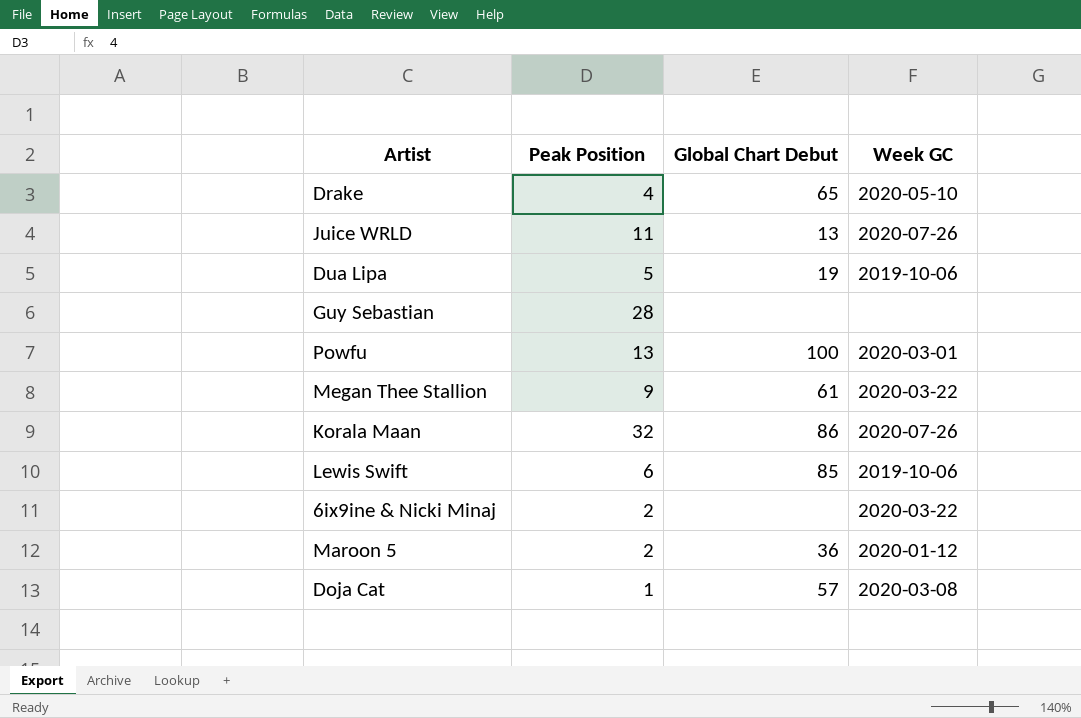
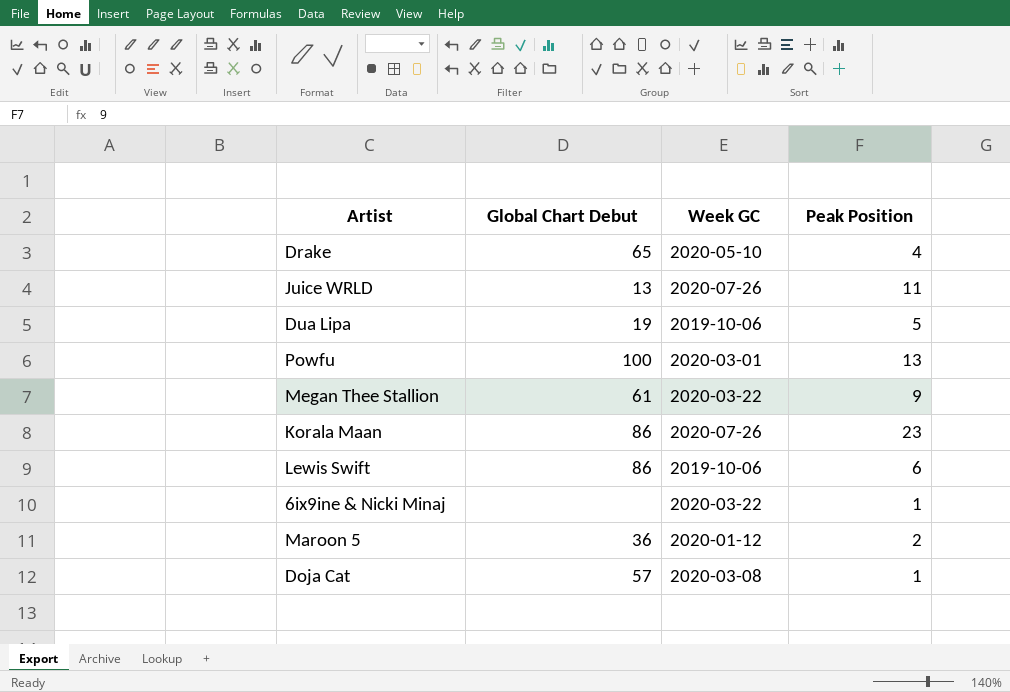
column Peak Position | position: 2 -> 4
row Guy Sebastian: 28 | none | none -> none
Korala Maan | Peak Position: 32 -> 23
Lewis Swift | Global Chart Debut: 85 -> 86
6ix9ine & Nicki Minaj | Peak Position: 2 -> 1

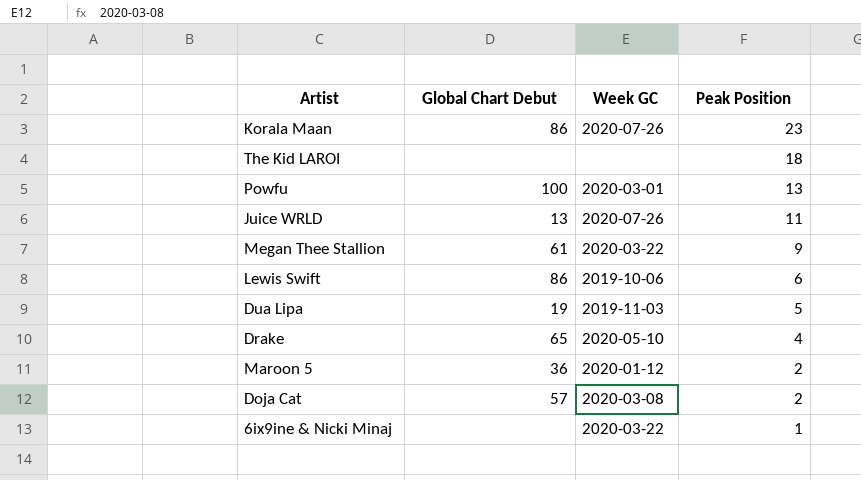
row order: none -> Peak Position descending
row The Kid LAROI: none -> none | none | 18
Dua Lipa | Week GC: 2019-10-06 -> 2019-11-03
Doja Cat | Peak Position: 1 -> 2

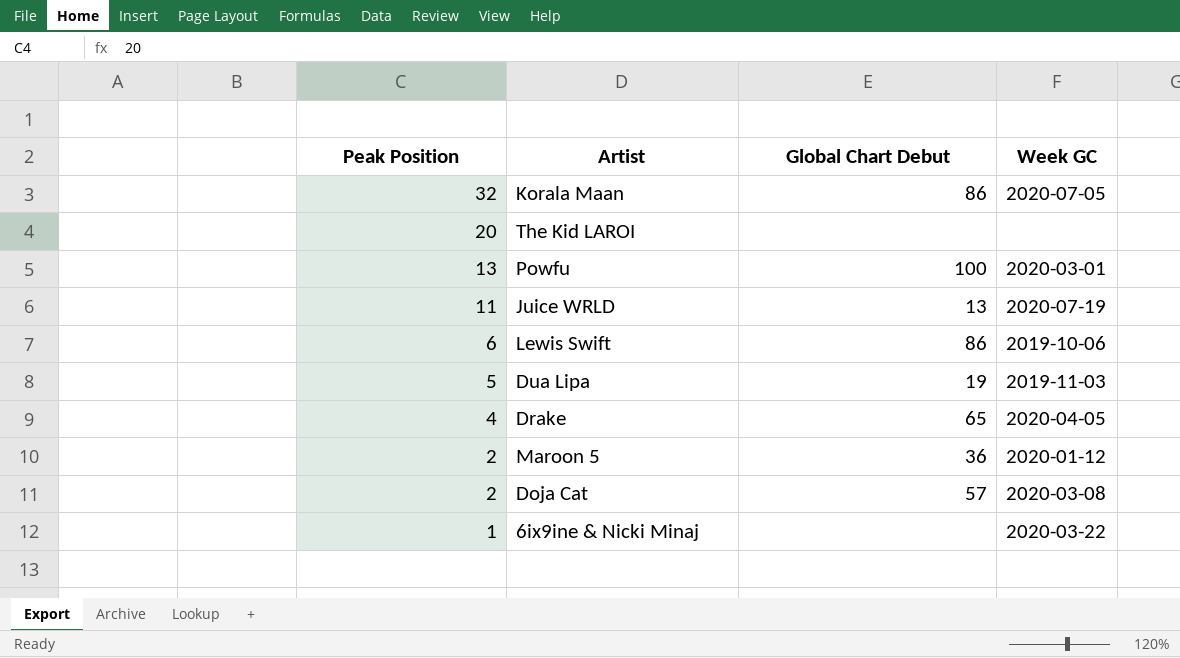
column Peak Position | position: 4 -> 1
row Megan Thee Stallion: 61 | 2020-03-22 | 9 -> none
Korala Maan | Peak Position: 23 -> 32
Korala Maan | Week GC: 2020-07-26 -> 2020-07-05
The Kid LAROI | Peak Position: 18 -> 20
Juice WRLD | Week GC: 2020-07-26 -> 2020-07-19
Drake | Week GC: 2020-05-10 -> 2020-04-05

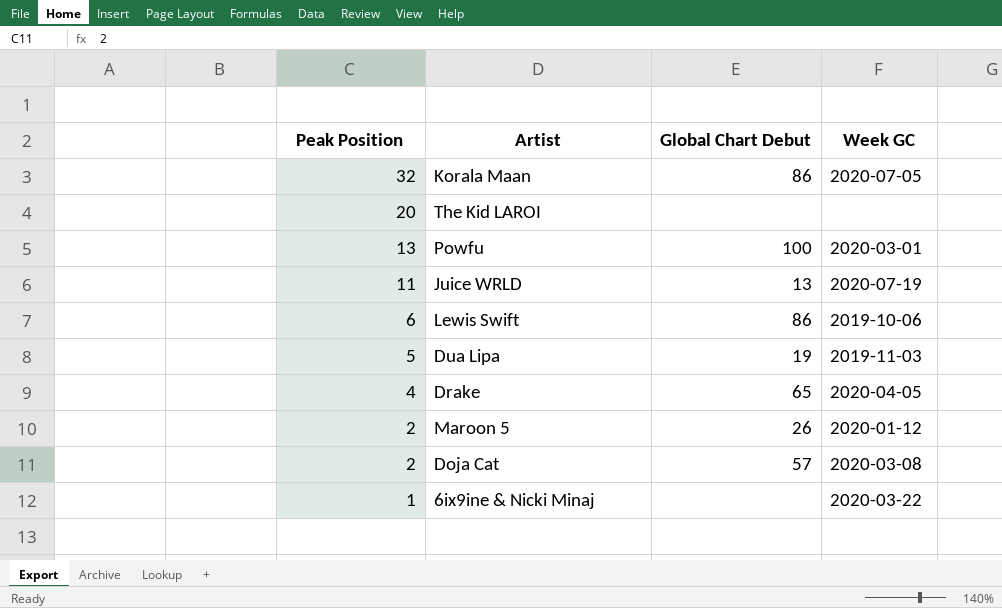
Maroon 5 | Global Chart Debut: 36 -> 26

